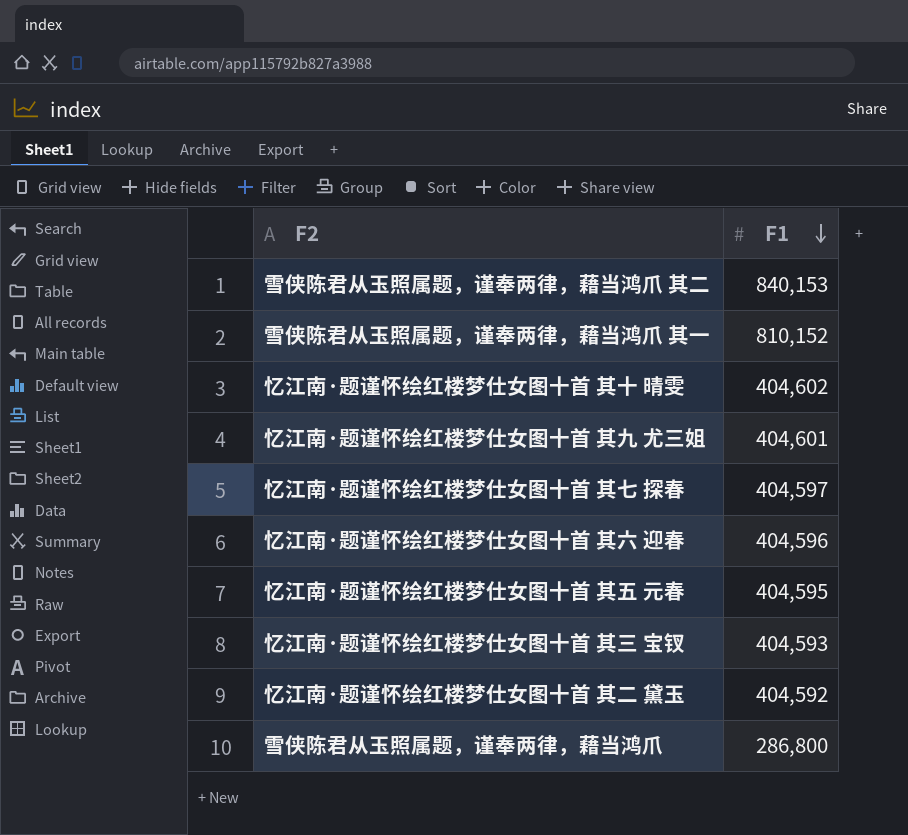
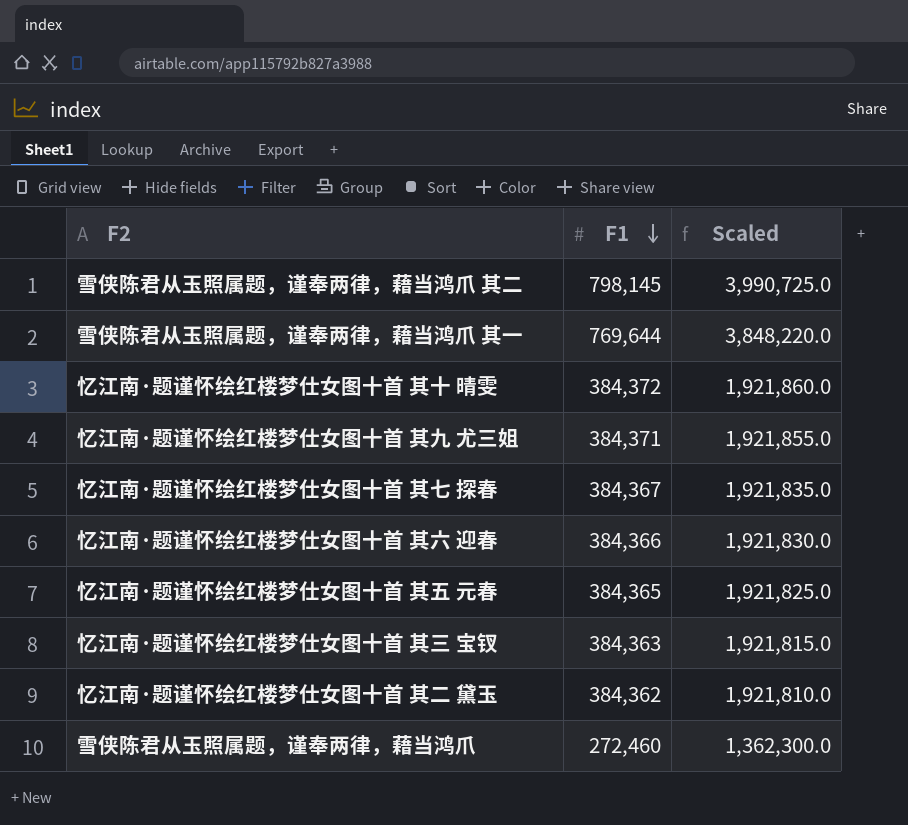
column Scaled | formula: none -> [F1] * 5
雪侠陈君从玉照属题，谨奉两律，藉当鸿爪 其二 | F1: 840,153 -> 798,145
雪侠陈君从玉照属题，谨奉两律，藉当鸿爪 其一 | F1: 810,152 -> 769,644
忆江南·题谨怀绘红楼梦仕女图十首 其十 晴雯 | F1: 404,602 -> 384,372
忆江南·题谨怀绘红楼梦仕女图十首 其九 尤三姐 | F1: 404,601 -> 384,371
忆江南·题谨怀绘红楼梦仕女图十首 其七 探春 | F1: 404,597 -> 384,367
忆江南·题谨怀绘红楼梦仕女图十首 其六 迎春 | F1: 404,596 -> 384,366
忆江南·题谨怀绘红楼梦仕女图十首 其五 元春 | F1: 404,595 -> 384,365
忆江南·题谨怀绘红楼梦仕女图十首 其三 宝钗 | F1: 404,593 -> 384,363
忆江南·题谨怀绘红楼梦仕女图十首 其二 黛玉 | F1: 404,592 -> 384,362
雪侠陈君从玉照属题，谨奉两律，藉当鸿爪 | F1: 286,800 -> 272,460

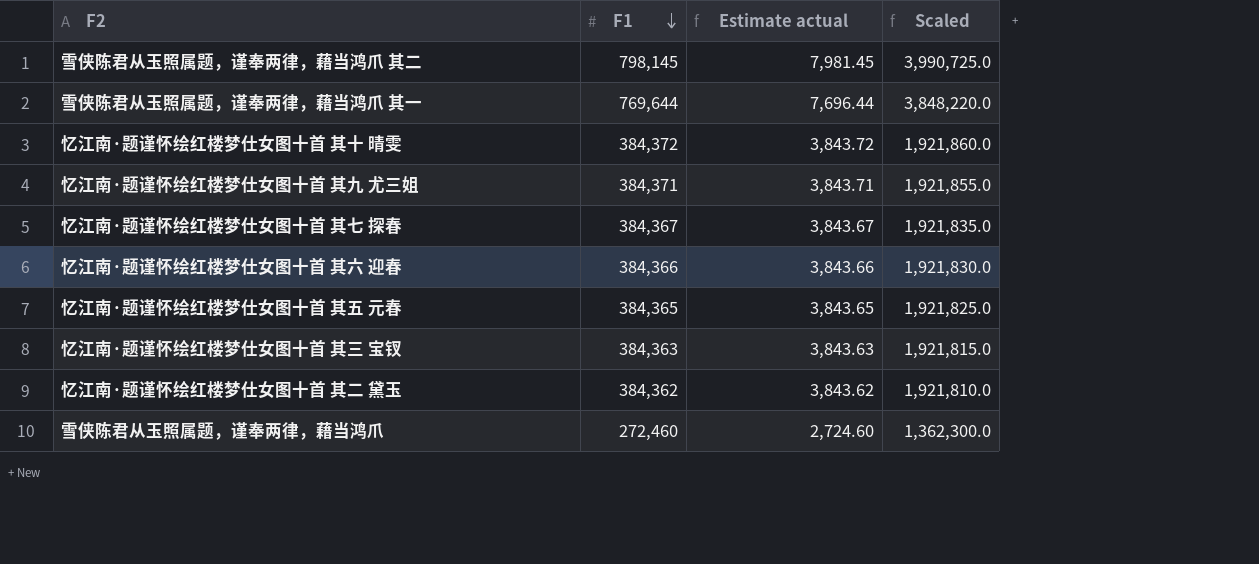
column Estimate actual | formula: none -> [F1] * 0.01

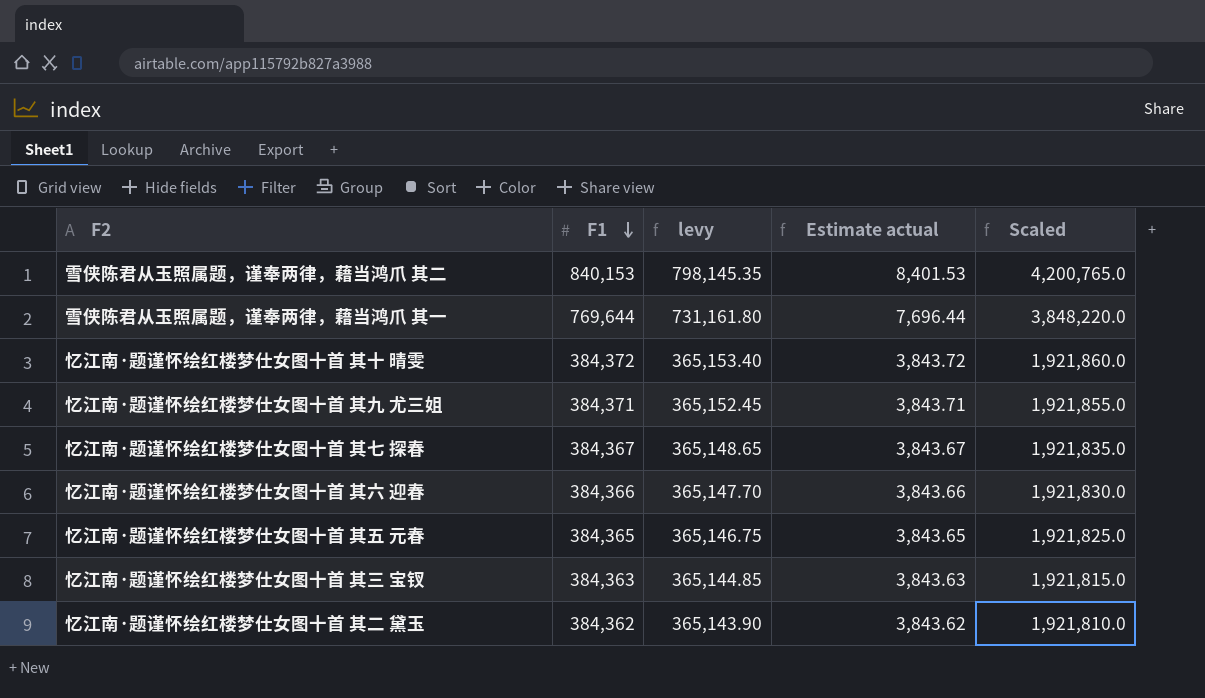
column levy | formula: none -> [F1] * 0.95
row 雪侠陈君从玉照属题，谨奉两律，藉当鸿爪: 272,460 | 2,724.60 | 1,362,300.0 -> none
雪侠陈君从玉照属题，谨奉两律，藉当鸿爪 其二 | F1: 798,145 -> 840,153
雪侠陈君从玉照属题，谨奉两律，藉当鸿爪 其二 | Estimate actual: 7,981.45 -> 8,401.53
雪侠陈君从玉照属题，谨奉两律，藉当鸿爪 其二 | Scaled: 3,990,725.0 -> 4,200,765.0

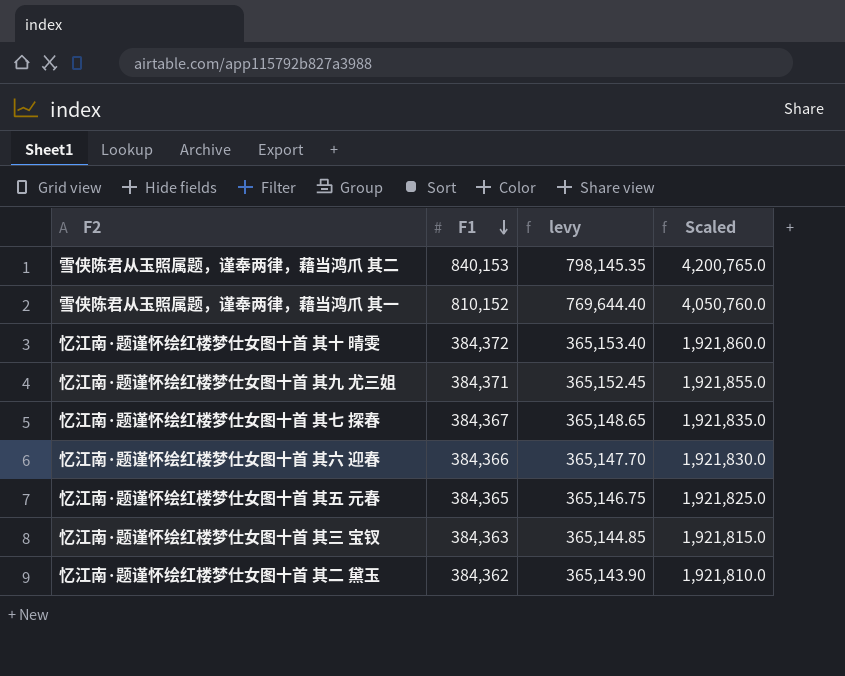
column Estimate actual | formula: [F1] * 0.01 -> none
雪侠陈君从玉照属题，谨奉两律，藉当鸿爪 其一 | F1: 769,644 -> 810,152
雪侠陈君从玉照属题，谨奉两律，藉当鸿爪 其一 | levy: 731,161.80 -> 769,644.40
雪侠陈君从玉照属题，谨奉两律，藉当鸿爪 其一 | Scaled: 3,848,220.0 -> 4,050,760.0

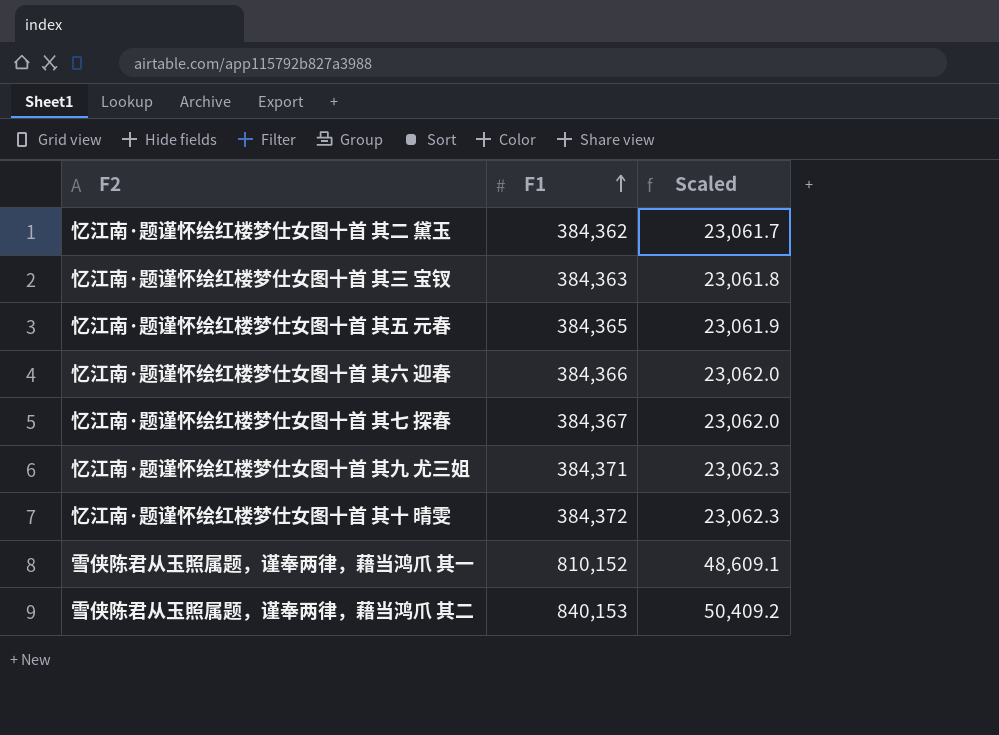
row order: F1 descending -> F1 ascending
column levy | formula: [F1] * 0.95 -> none
column Scaled | formula: [F1] * 5 -> [F1] * 0.06

